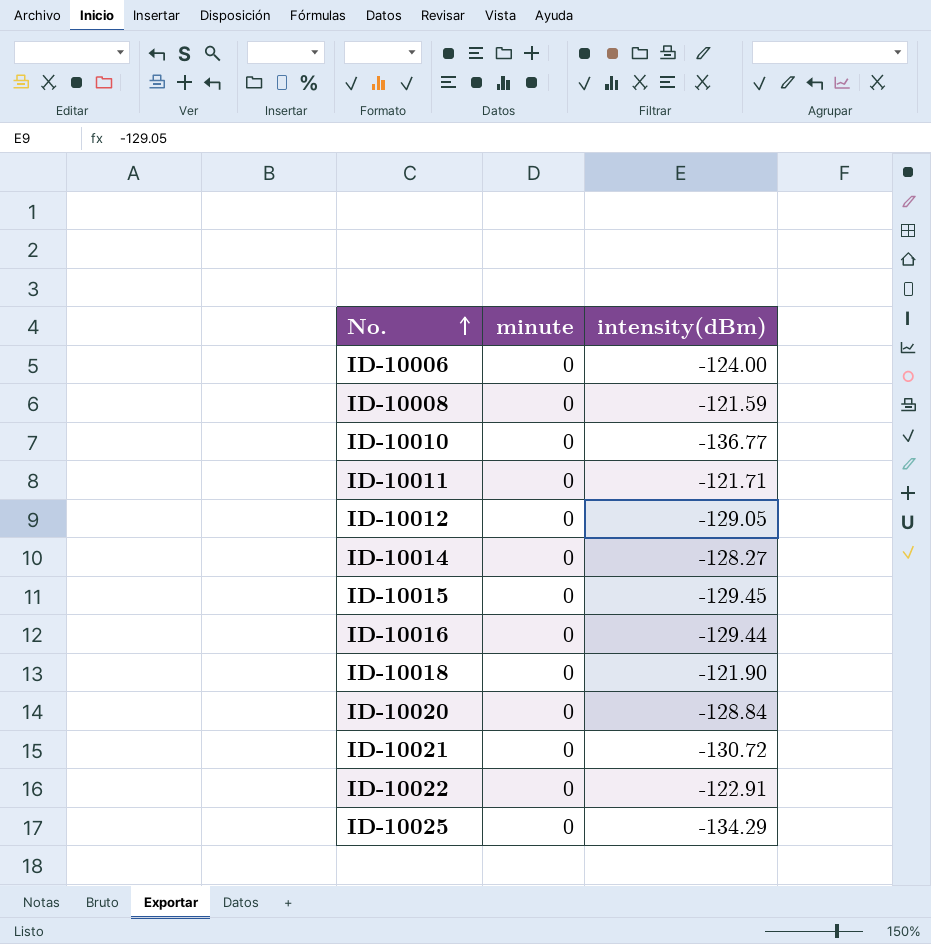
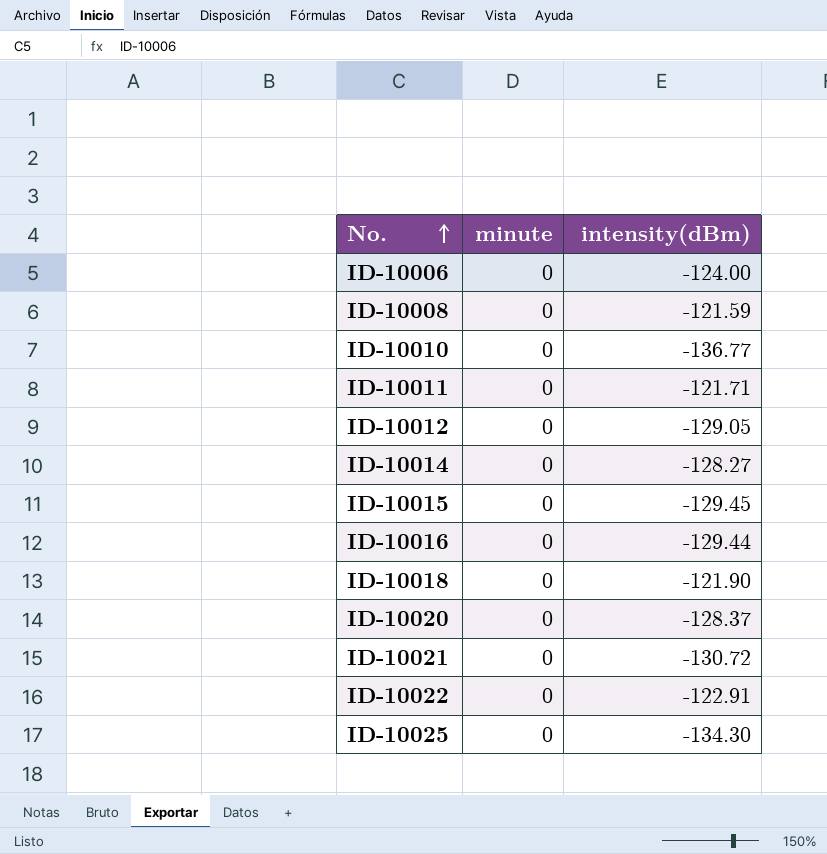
ID-10020 | intensity(dBm): -128.84 -> -128.37
ID-10025 | intensity(dBm): -134.29 -> -134.30

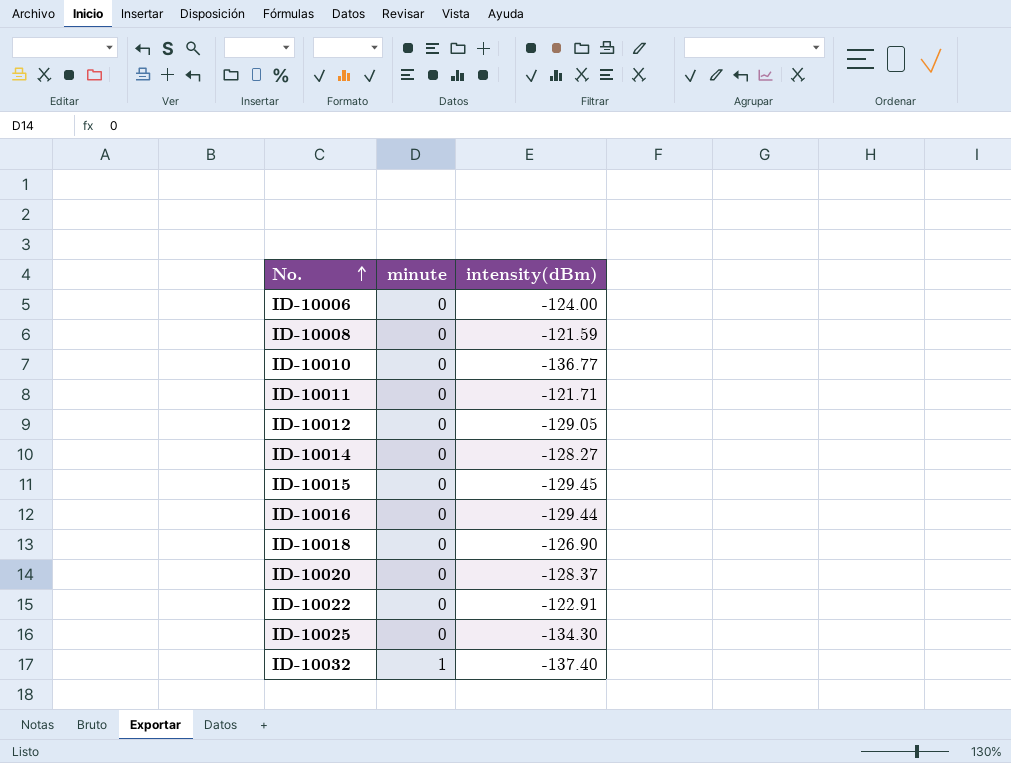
row ID-10021: 0 | -130.72 -> none
ID-10018 | intensity(dBm): -121.90 -> -126.90
row ID-10032: none -> 1 | -137.40

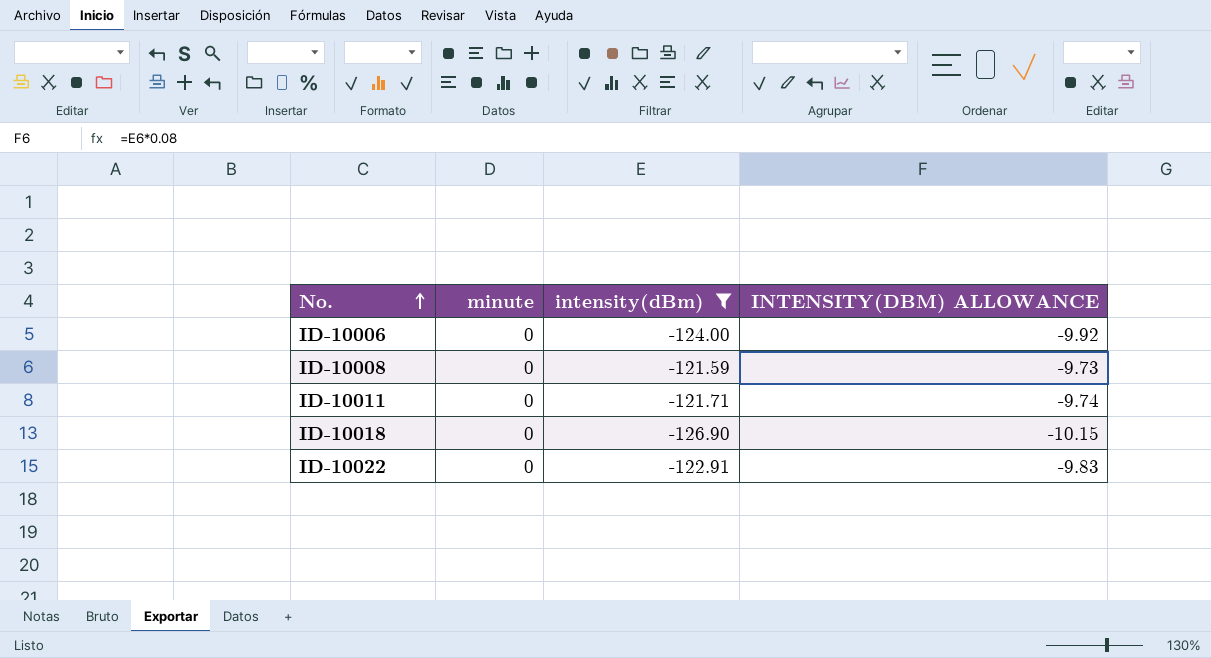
filter: none -> intensity(dBm) >= -126.90
column INTENSITY(DBM) ALLOWANCE | formula: none -> [intensity(dBm)] * 0.08

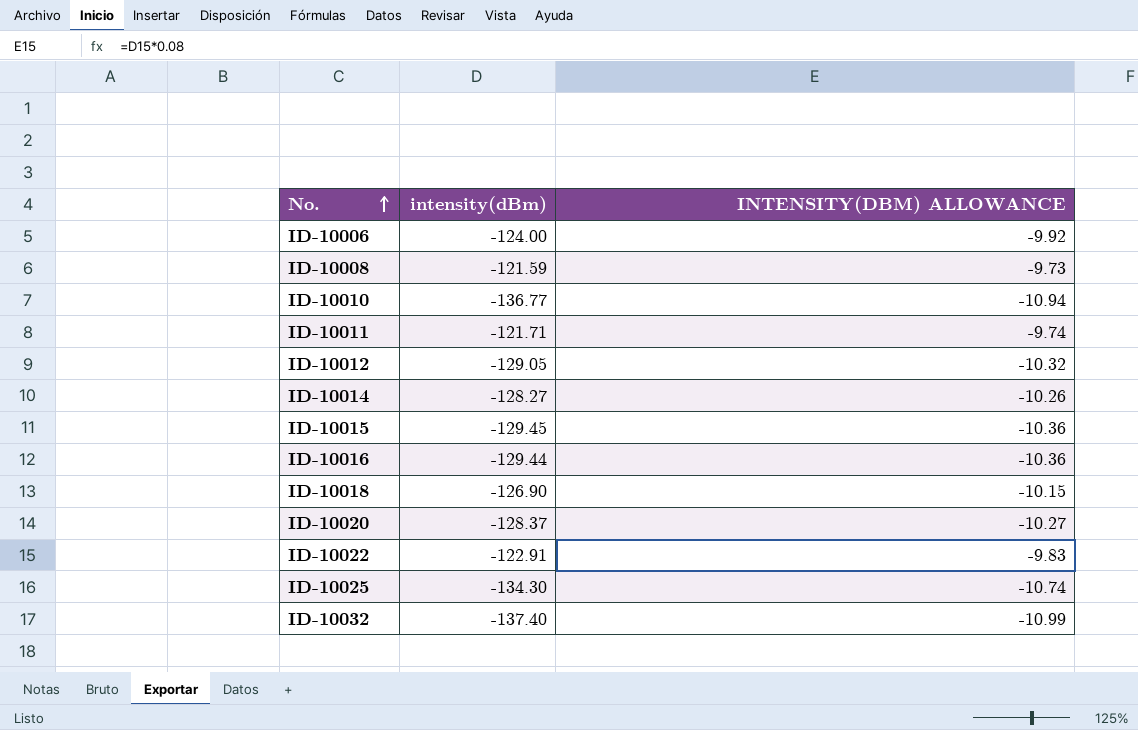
filter: intensity(dBm) >= -126.90 -> none
column minute | position: 2 -> none

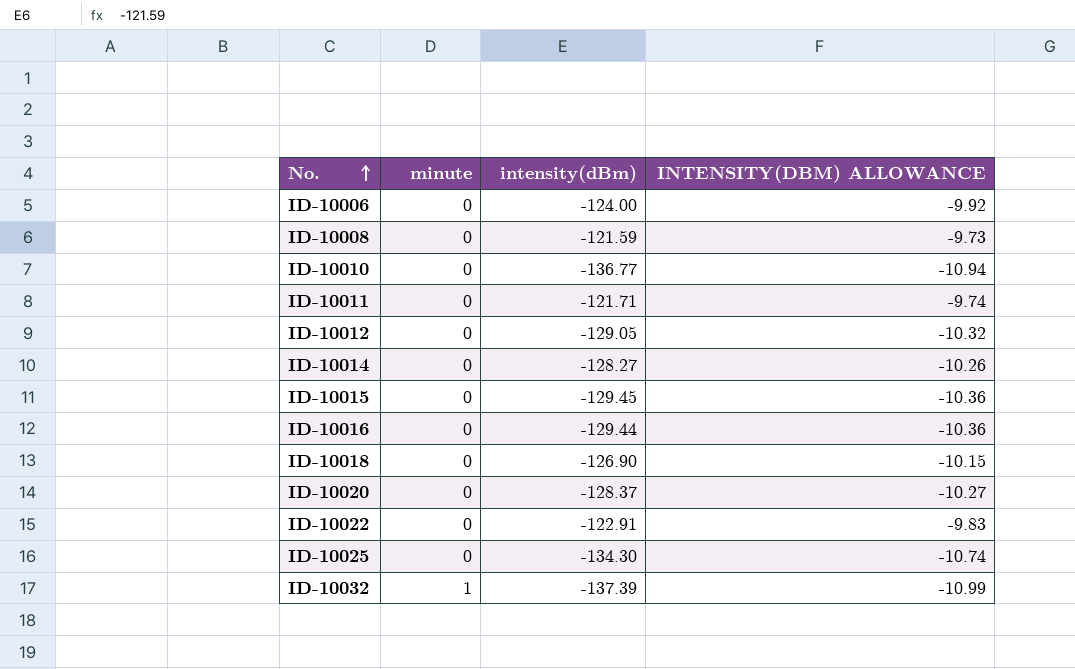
column minute | position: none -> 2
ID-10032 | intensity(dBm): -137.40 -> -137.39

